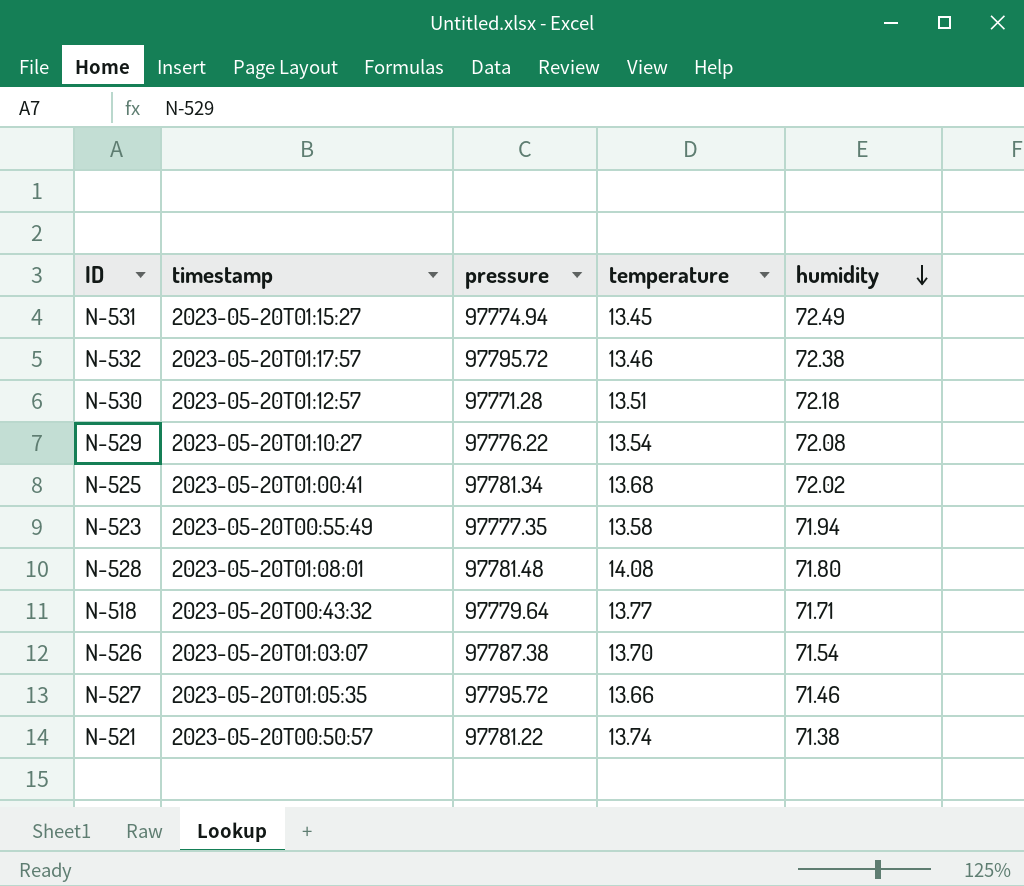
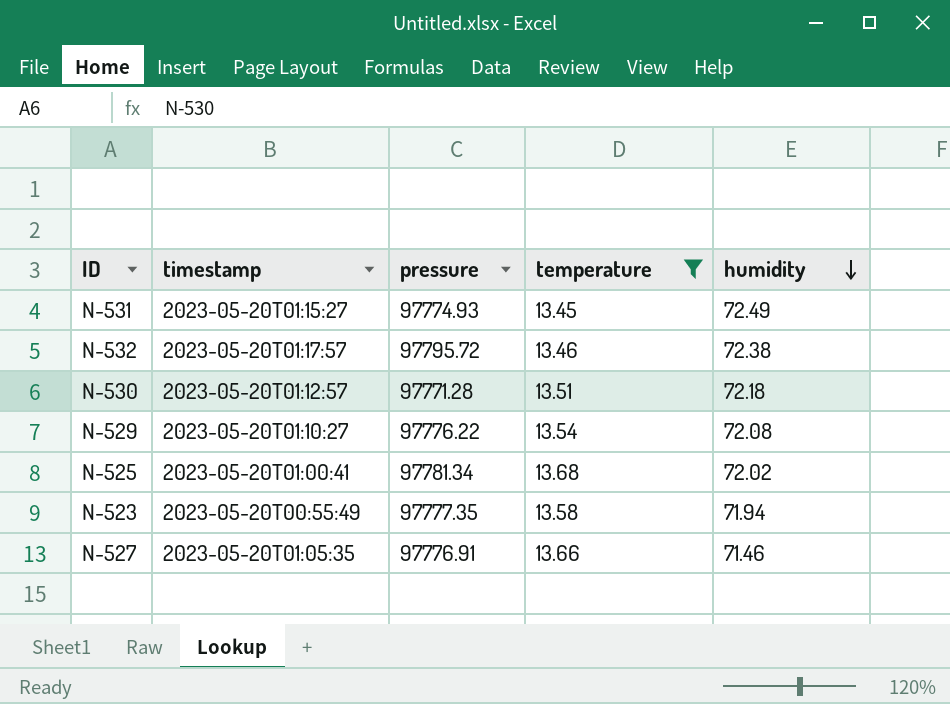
filter: none -> temperature <= 13.68
N-531 | pressure: 97774.94 -> 97774.93
N-527 | pressure: 97795.72 -> 97776.91

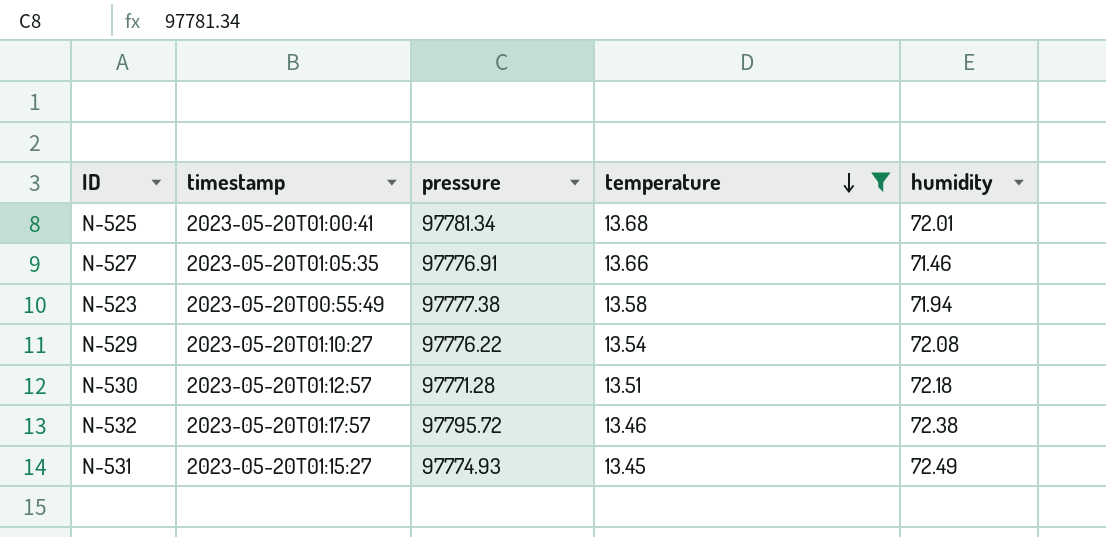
row order: humidity descending -> temperature descending
N-525 | humidity: 72.02 -> 72.01
N-523 | pressure: 97777.35 -> 97777.38

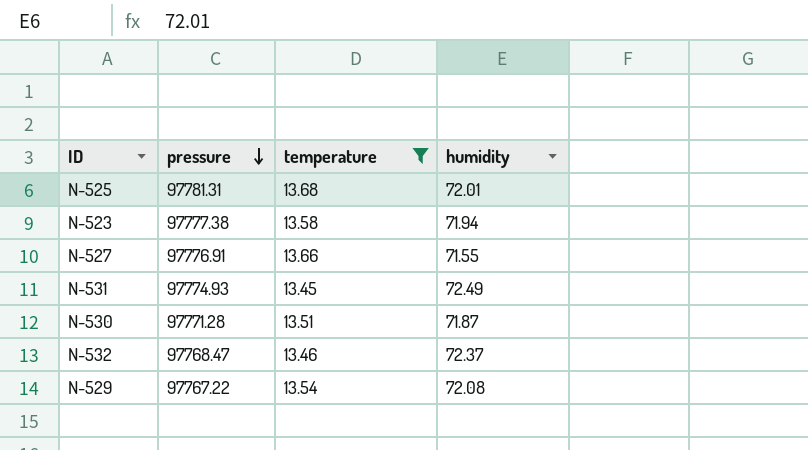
row order: temperature descending -> pressure descending
column timestamp | position: 2 -> none
N-525 | pressure: 97781.34 -> 97781.31
N-527 | humidity: 71.46 -> 71.55
N-530 | humidity: 72.18 -> 71.87
N-532 | pressure: 97795.72 -> 97768.47
N-532 | humidity: 72.38 -> 72.37
N-529 | pressure: 97776.22 -> 97767.22

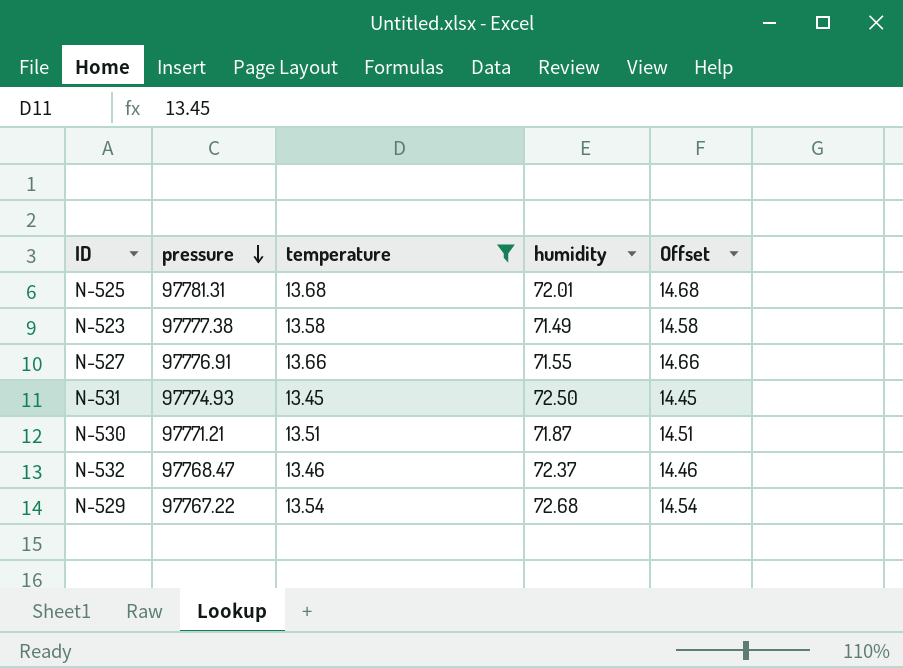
column Offset | formula: none -> [temperature] + 1
N-523 | humidity: 71.94 -> 71.49
N-531 | humidity: 72.49 -> 72.50
N-530 | pressure: 97771.28 -> 97771.21
N-529 | humidity: 72.08 -> 72.68

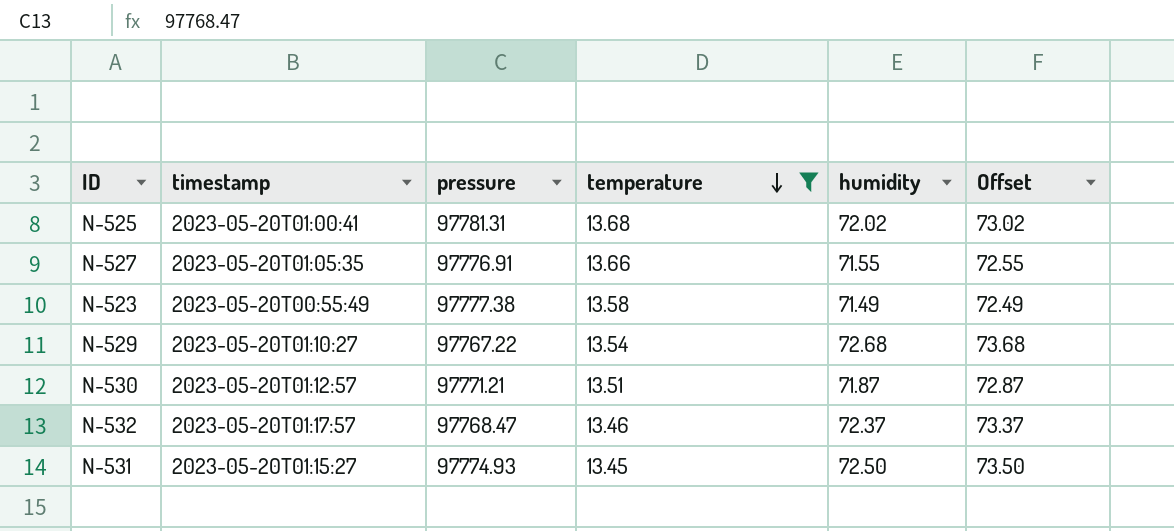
row order: pressure descending -> temperature descending
column timestamp | position: none -> 2
column Offset | formula: [temperature] + 1 -> [humidity] + 1
N-525 | humidity: 72.01 -> 72.02

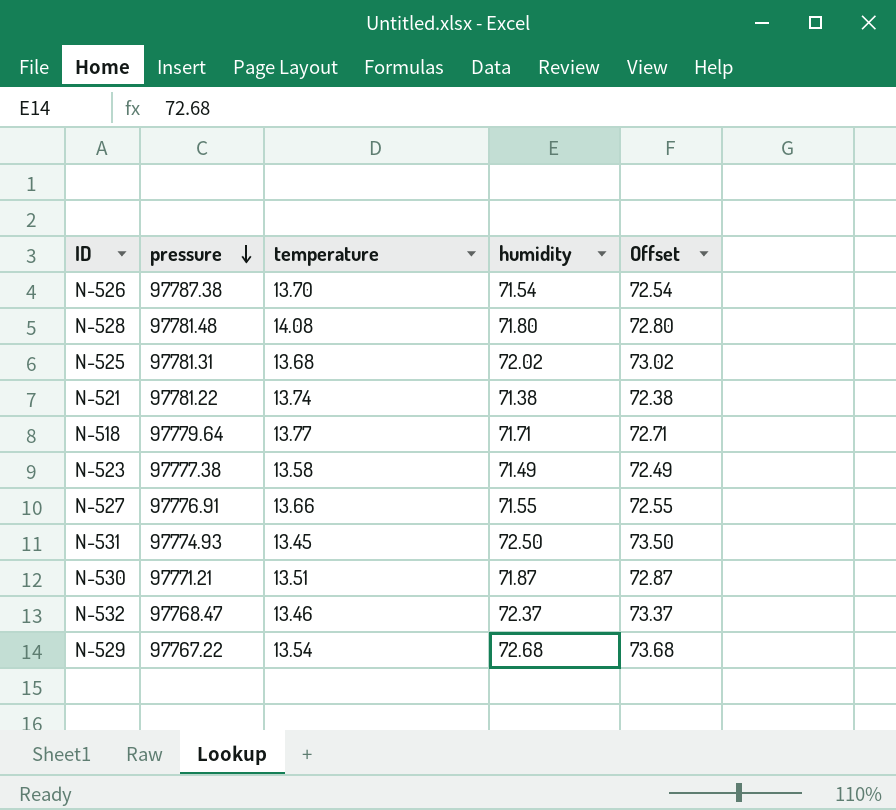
filter: temperature <= 13.68 -> none
row order: temperature descending -> pressure descending
column timestamp | position: 2 -> none

